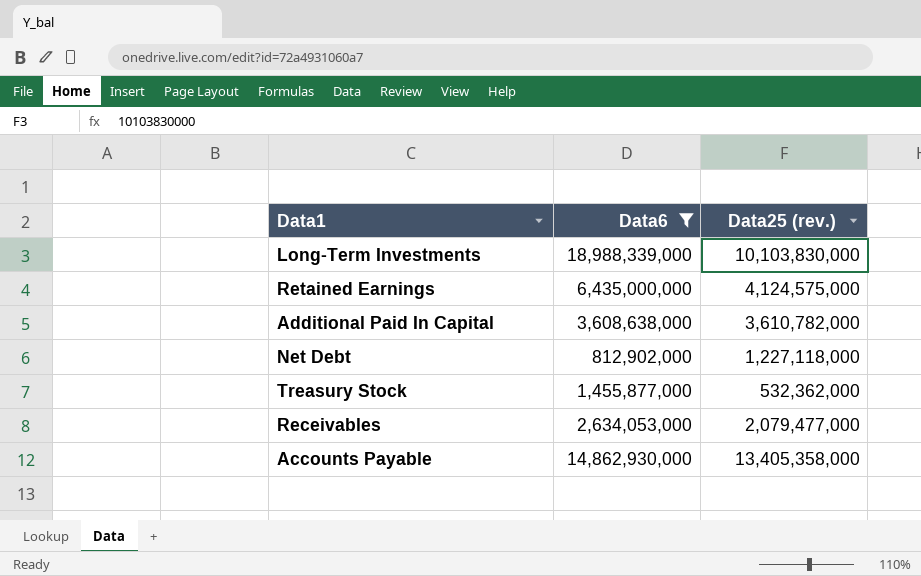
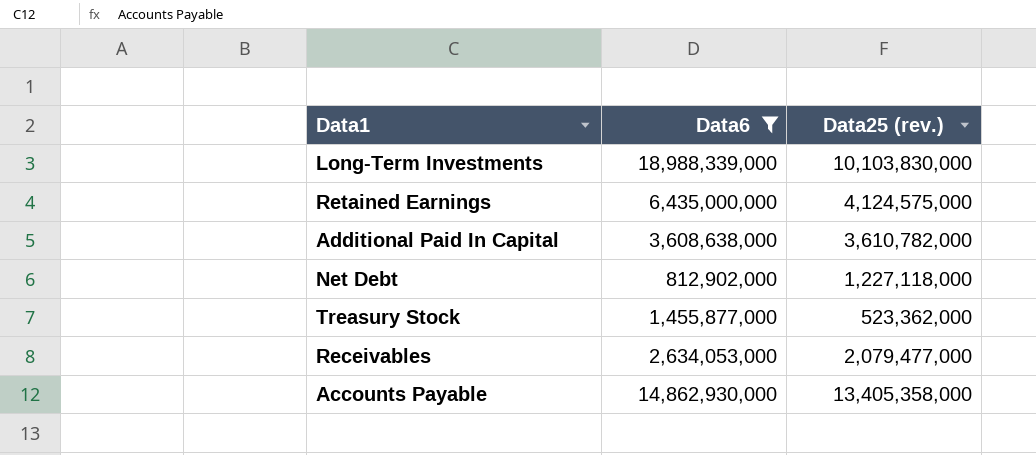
Treasury Stock | Data25 (rev.): 532,362,000 -> 523,362,000

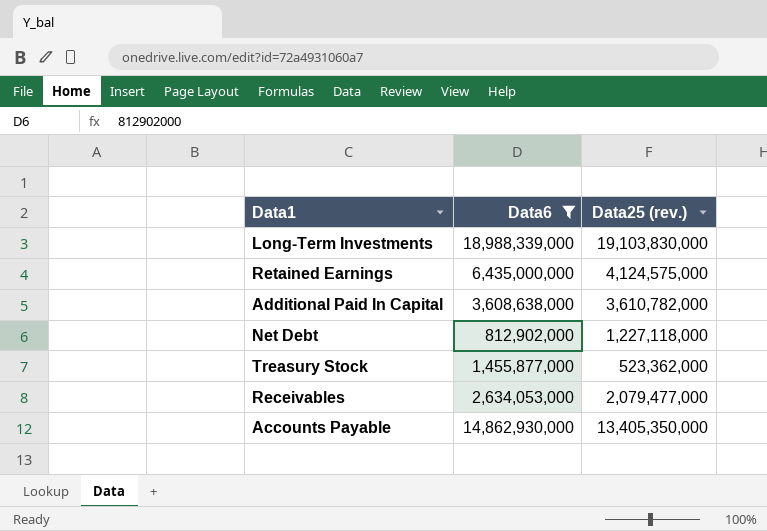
Long-Term Investments | Data25 (rev.): 10,103,830,000 -> 19,103,830,000
Accounts Payable | Data25 (rev.): 13,405,358,000 -> 13,405,350,000

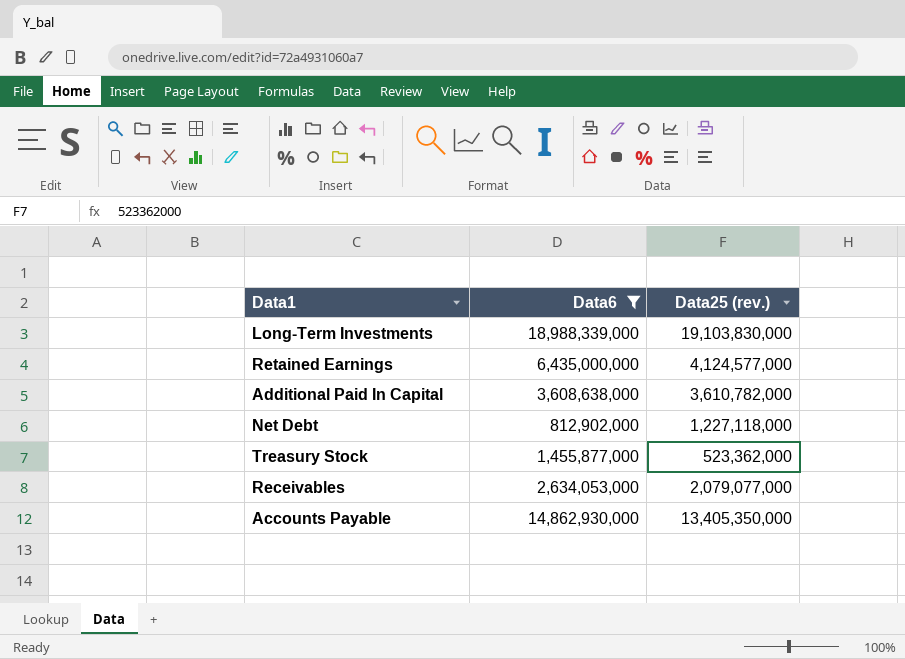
Retained Earnings | Data25 (rev.): 4,124,575,000 -> 4,124,577,000
Receivables | Data25 (rev.): 2,079,477,000 -> 2,079,077,000

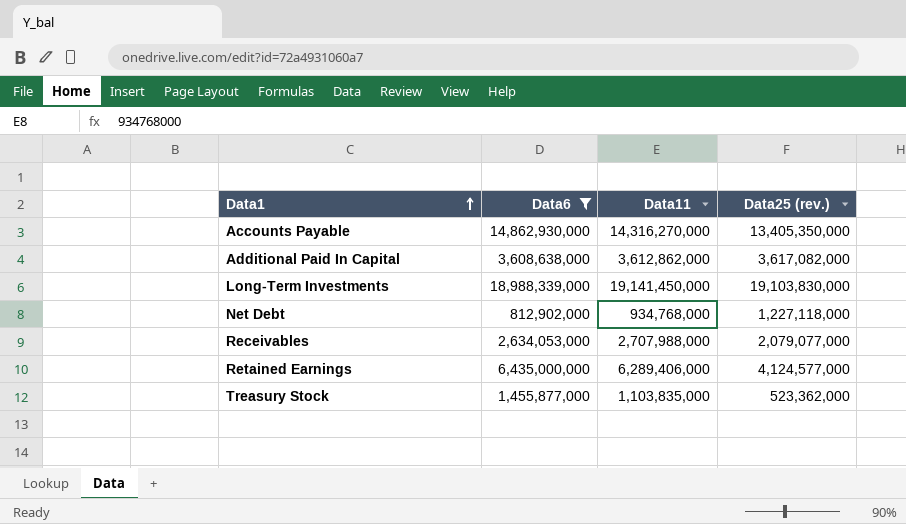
row order: none -> Data1 ascending
column Data11 | position: none -> 3
Additional Paid In Capital | Data25 (rev.): 3,610,782,000 -> 3,617,082,000

